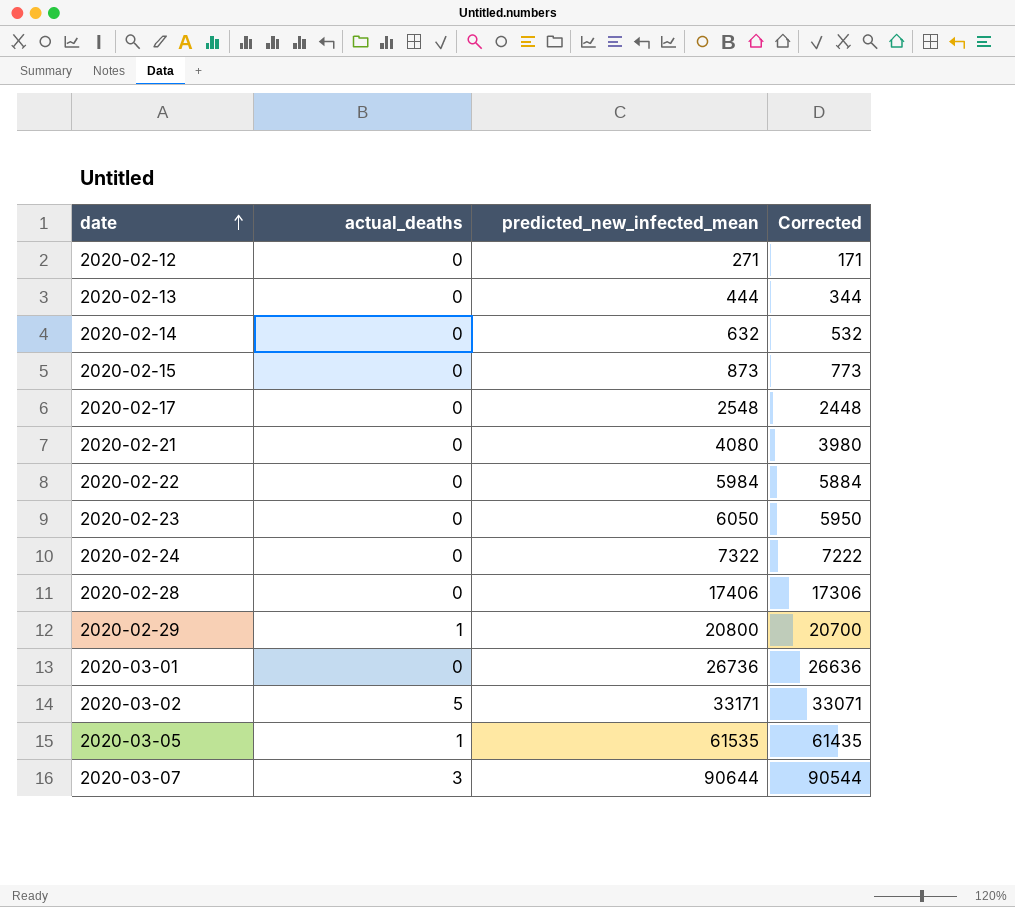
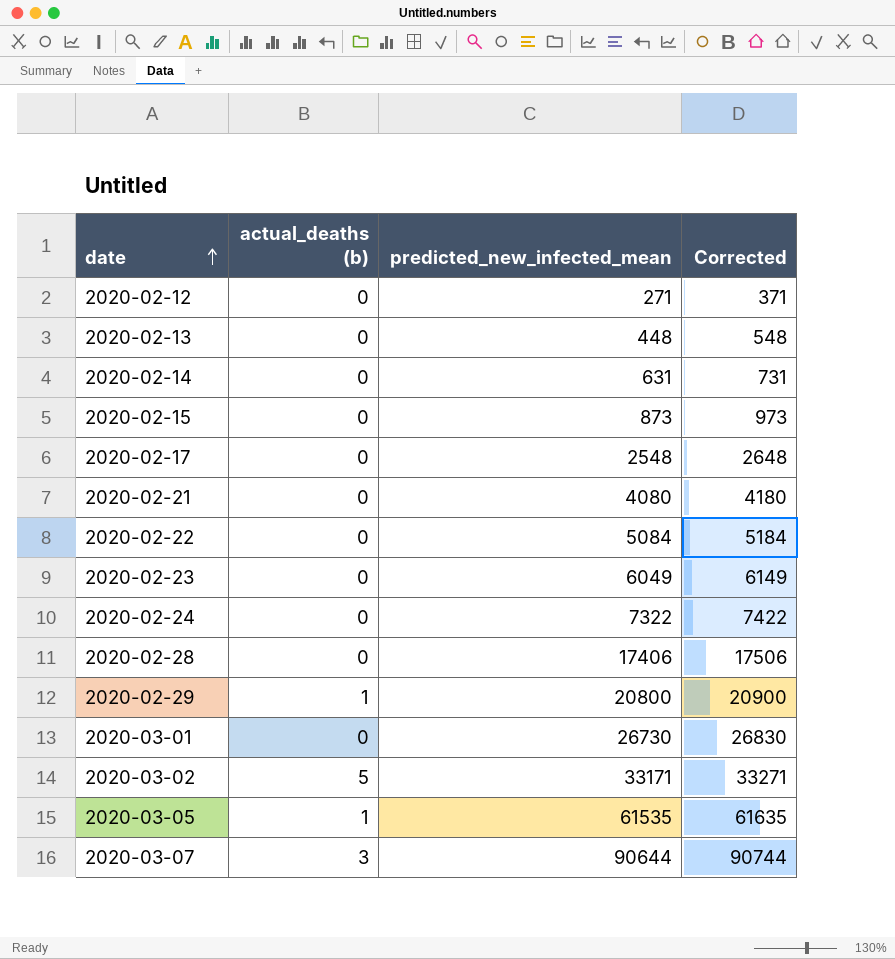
column name: actual_deaths -> actual_deaths (b)
column Corrected | formula: [predicted_new_infected_mean] - 100 -> [predicted_new_infected_mean] + 100
2020-02-13 | predicted_new_infected_mean: 444 -> 448
2020-02-14 | predicted_new_infected_mean: 632 -> 631
2020-02-22 | predicted_new_infected_mean: 5984 -> 5084
2020-02-23 | predicted_new_infected_mean: 6050 -> 6049
2020-03-01 | predicted_new_infected_mean: 26736 -> 26730

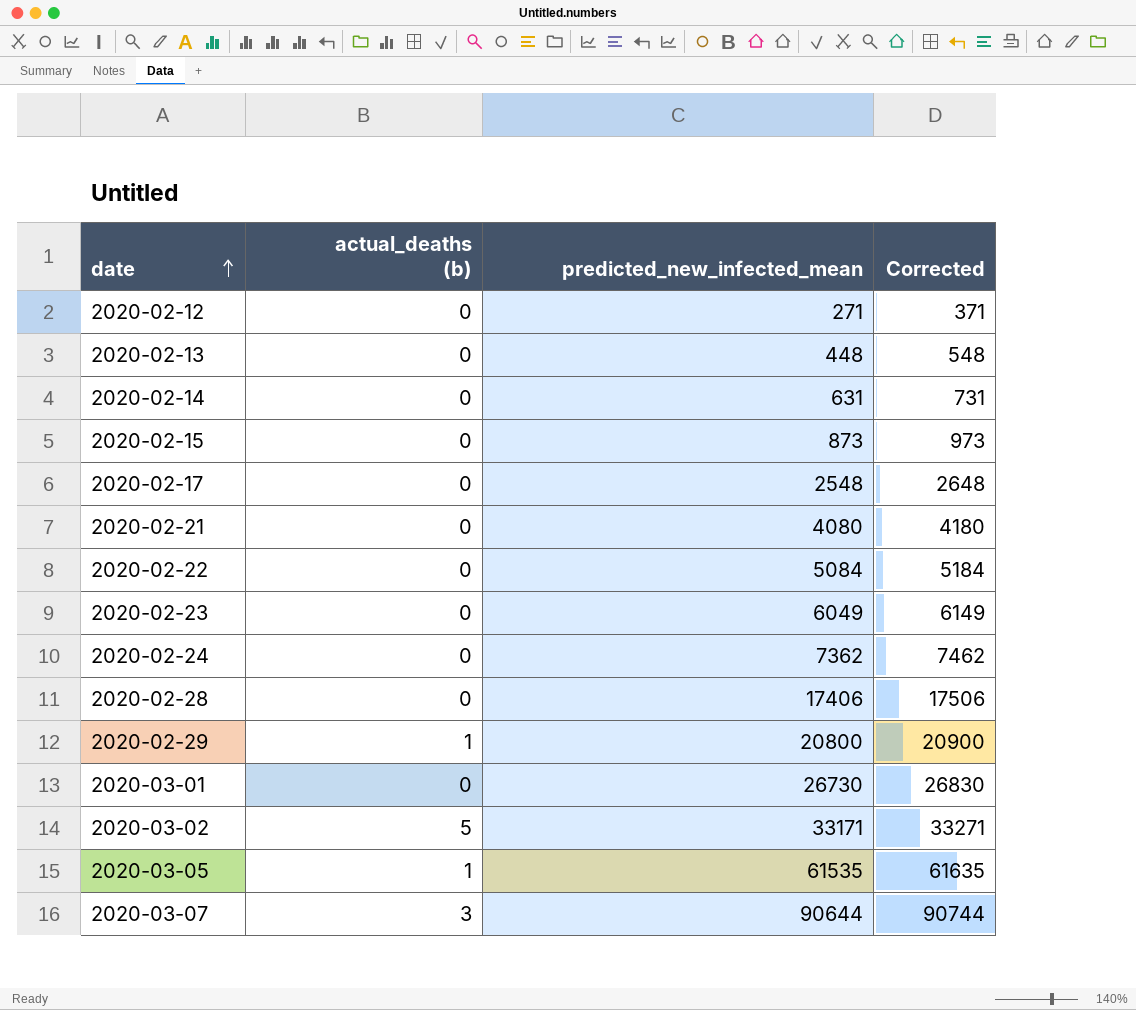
2020-02-24 | predicted_new_infected_mean: 7322 -> 7362
2020-02-24 | Corrected: 7422 -> 7462

